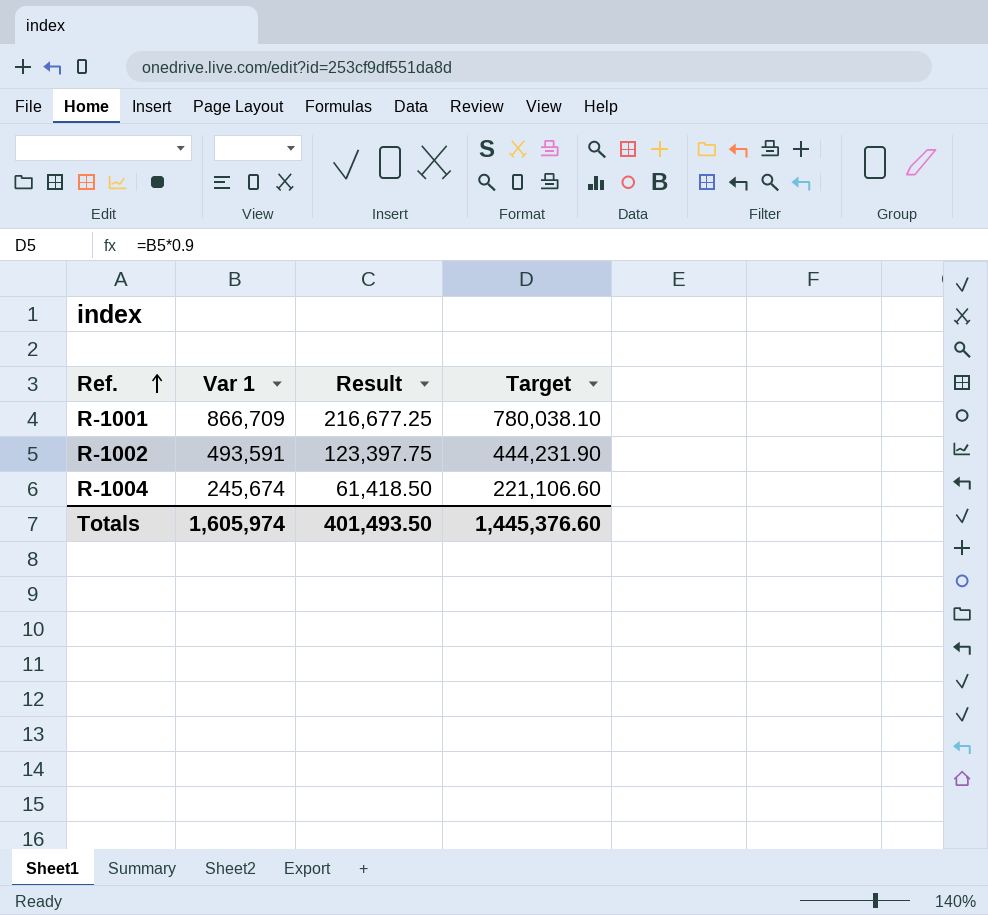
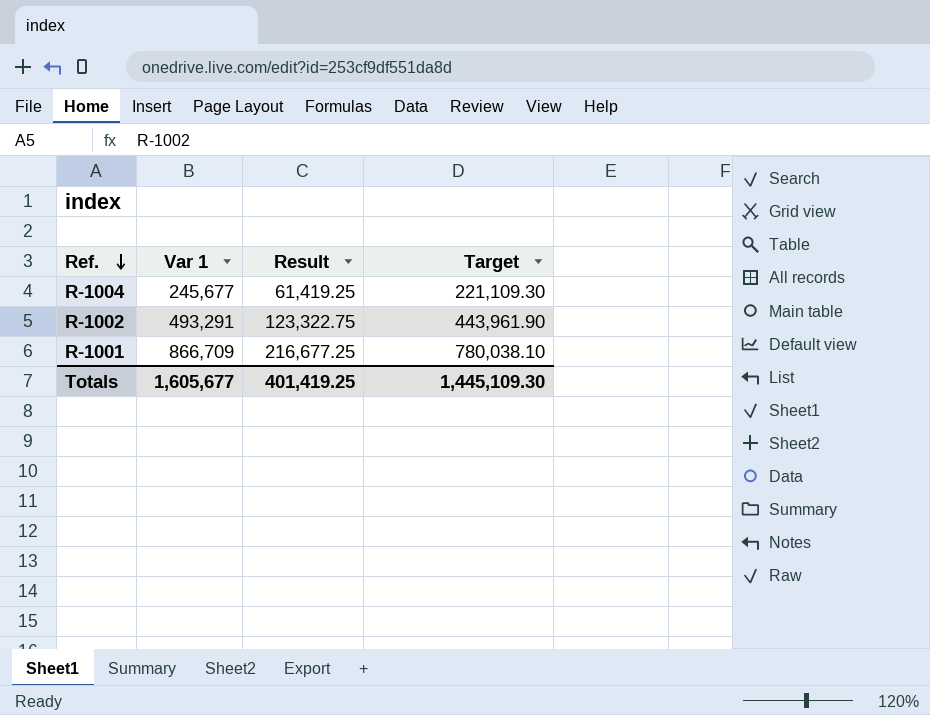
row order: Ref. ascending -> Ref. descending
R-1004 | Var 1: 245,674 -> 245,677
R-1004 | Result: 61,418.50 -> 61,419.25
R-1004 | Target: 221,106.60 -> 221,109.30
R-1002 | Var 1: 493,591 -> 493,291
R-1002 | Result: 123,397.75 -> 123,322.75
R-1002 | Target: 444,231.90 -> 443,961.90
Totals | Var 1: 1,605,974 -> 1,605,677
Totals | Result: 401,493.50 -> 401,419.25
Totals | Target: 1,445,376.60 -> 1,445,109.30

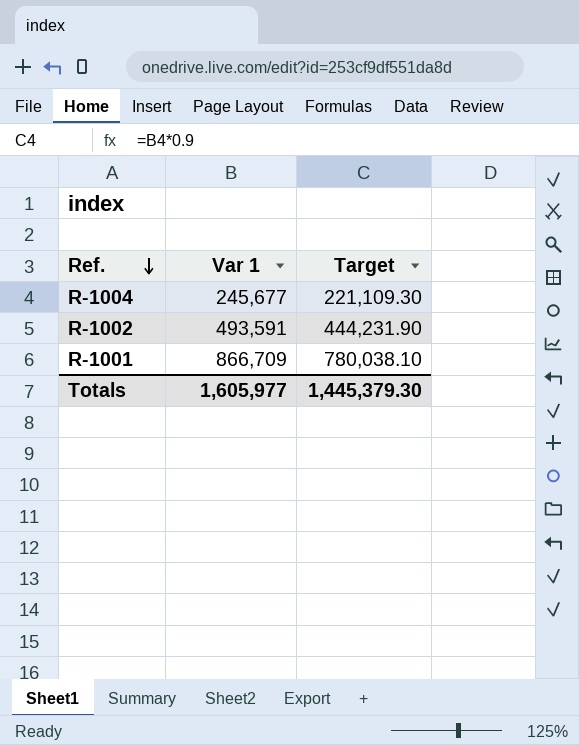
column Result | formula: [Var 1] * 0.25 -> none
R-1002 | Var 1: 493,291 -> 493,591
R-1002 | Target: 443,961.90 -> 444,231.90
Totals | Var 1: 1,605,677 -> 1,605,977
Totals | Target: 1,445,109.30 -> 1,445,379.30

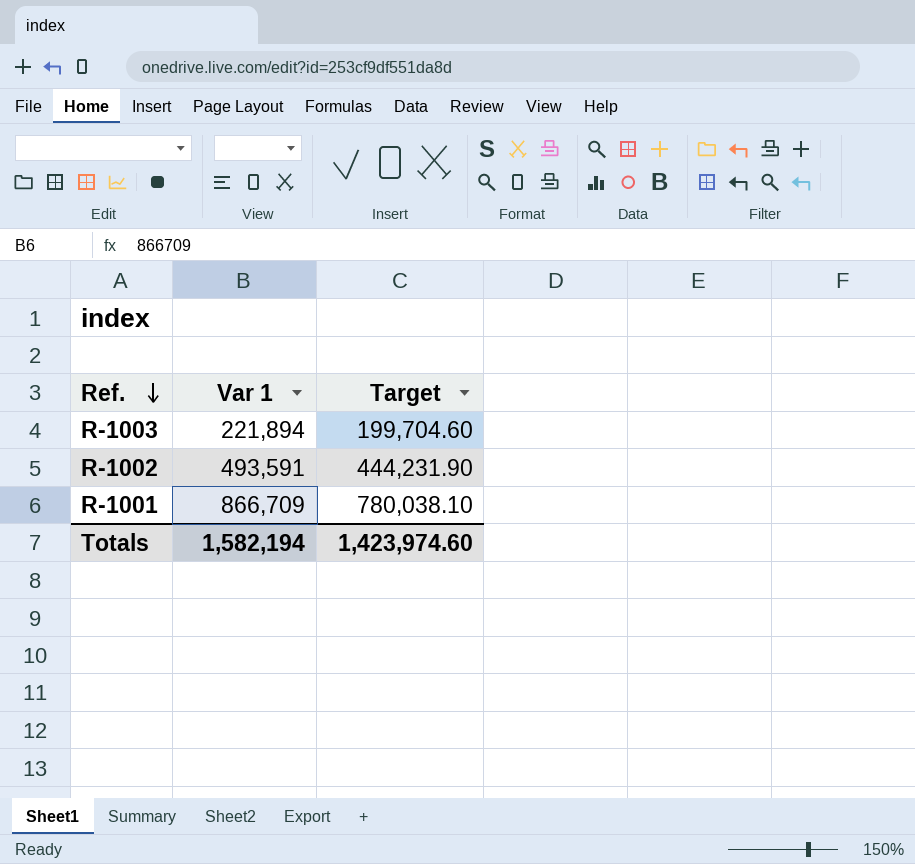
row R-1004: 245,677 | 221,109.30 -> none
row R-1003: none -> 221,894 | 199,704.60
Totals | Var 1: 1,605,977 -> 1,582,194
Totals | Target: 1,445,379.30 -> 1,423,974.60

